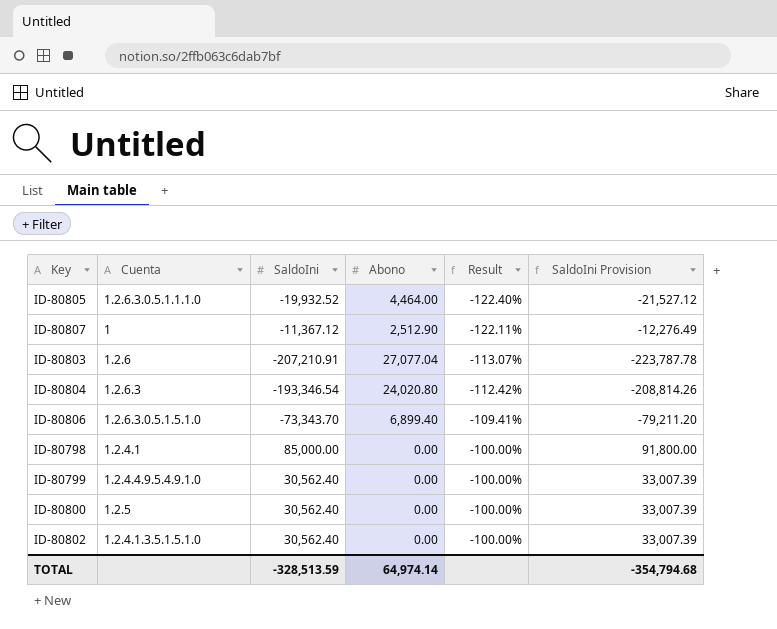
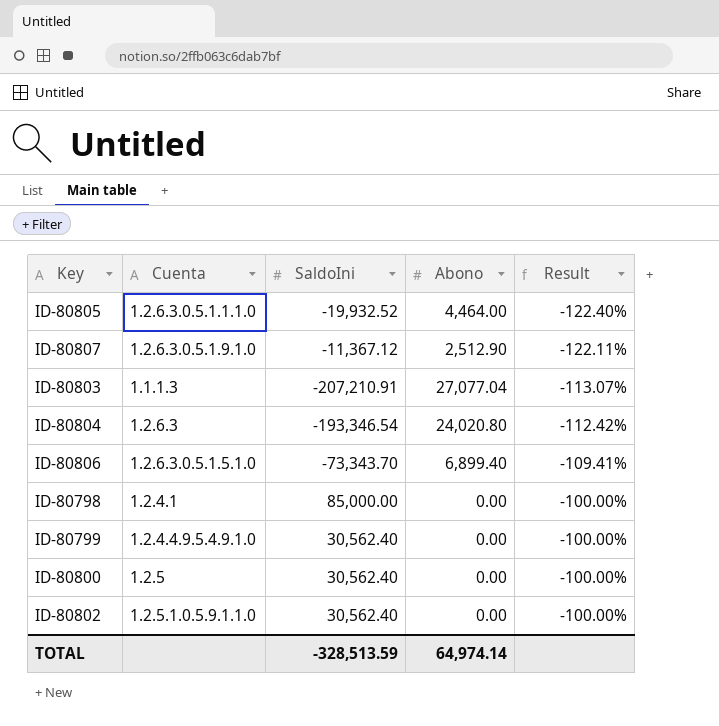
column SaldoIni Provision | formula: [SaldoIni] * 1.08 -> none
ID-80807 | Cuenta: 1 -> 1.2.6.3.0.5.1.9.1.0
ID-80803 | Cuenta: 1.2.6 -> 1.1.1.3
ID-80802 | Cuenta: 1.2.4.1.3.5.1.5.1.0 -> 1.2.5.1.0.5.9.1.1.0

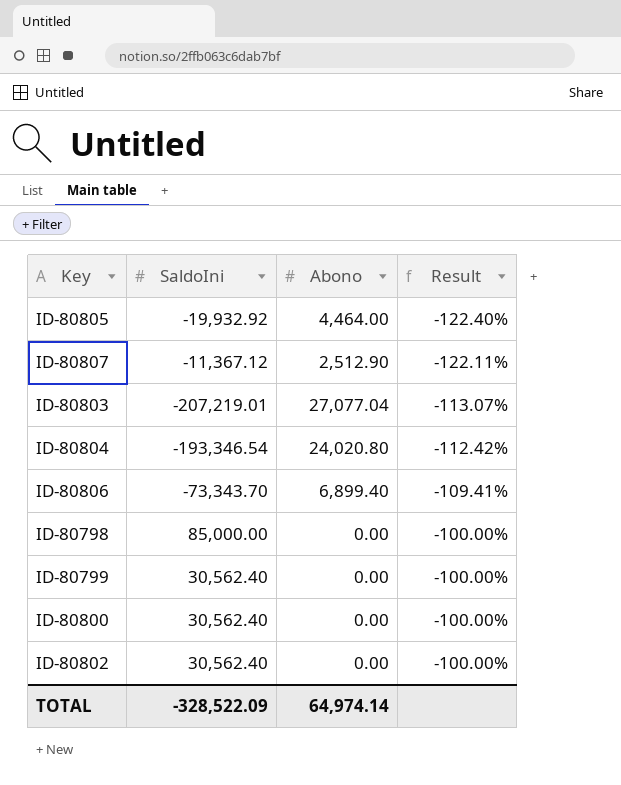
column Cuenta | position: 2 -> none
ID-80805 | SaldoIni: -19,932.52 -> -19,932.92
ID-80803 | SaldoIni: -207,210.91 -> -207,219.01
TOTAL | SaldoIni: -328,513.59 -> -328,522.09

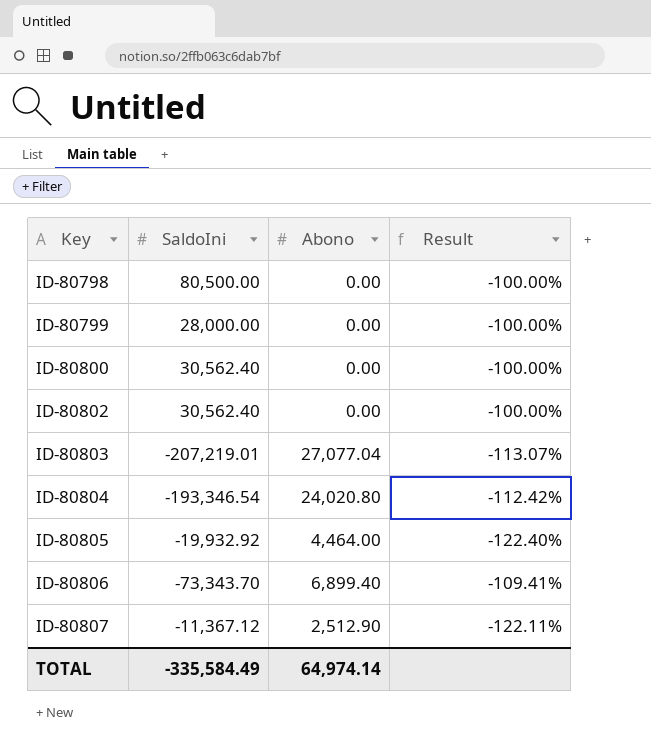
row order: Result ascending -> Key ascending
ID-80798 | SaldoIni: 85,000.00 -> 80,500.00
ID-80799 | SaldoIni: 30,562.40 -> 28,000.00
TOTAL | SaldoIni: -328,522.09 -> -335,584.49

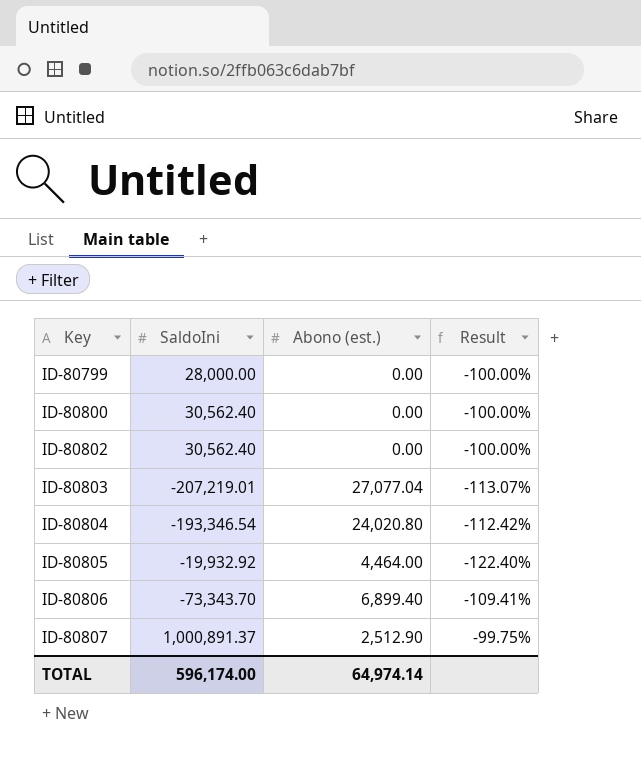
column name: Abono -> Abono (est.)
row ID-80798: 80,500.00 | 0.00 | -100.00% -> none
ID-80807 | SaldoIni: -11,367.12 -> 1,000,891.37
ID-80807 | Result: -122.11% -> -99.75%
TOTAL | SaldoIni: -335,584.49 -> 596,174.00

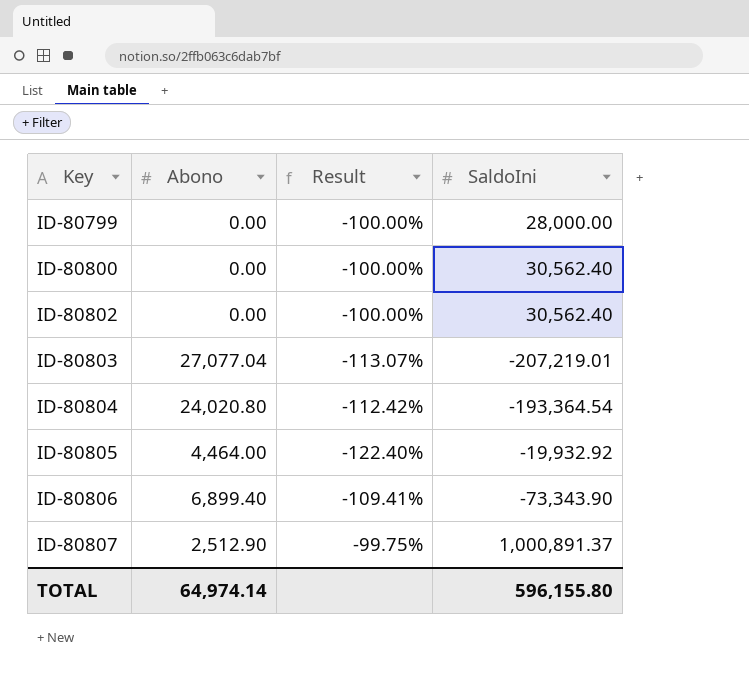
column name: Abono (est.) -> Abono
column SaldoIni | position: 2 -> 4
ID-80804 | SaldoIni: -193,346.54 -> -193,364.54
ID-80806 | SaldoIni: -73,343.70 -> -73,343.90
TOTAL | SaldoIni: 596,174.00 -> 596,155.80

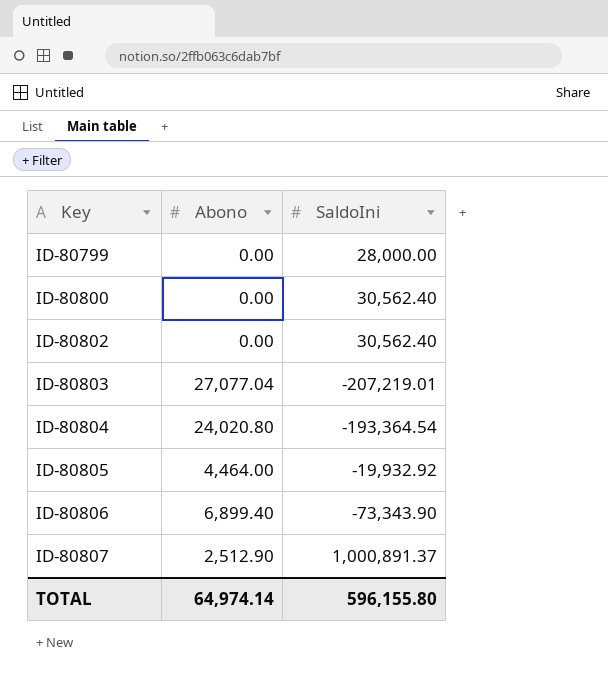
column Result | formula: ([Abono] - [SaldoIni]) / [SaldoIni] -> none

